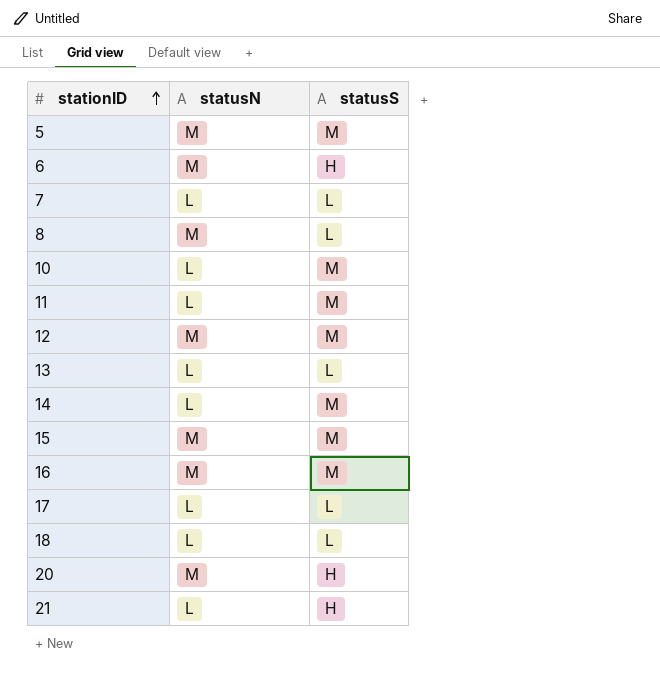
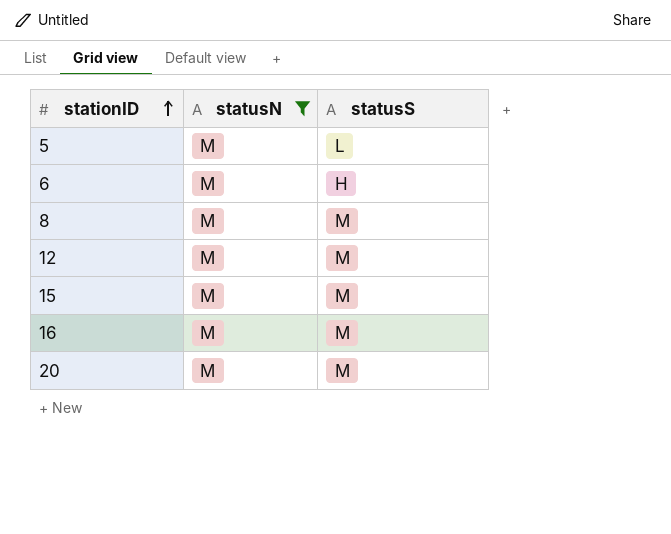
filter: none -> statusN = M
5 | statusS: M -> L
8 | statusS: L -> M
20 | statusS: H -> M

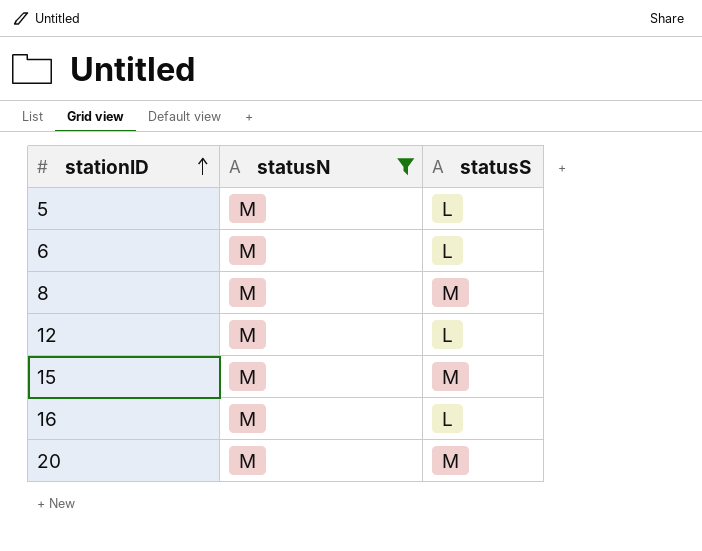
6 | statusS: H -> L
12 | statusS: M -> L
16 | statusS: M -> L

